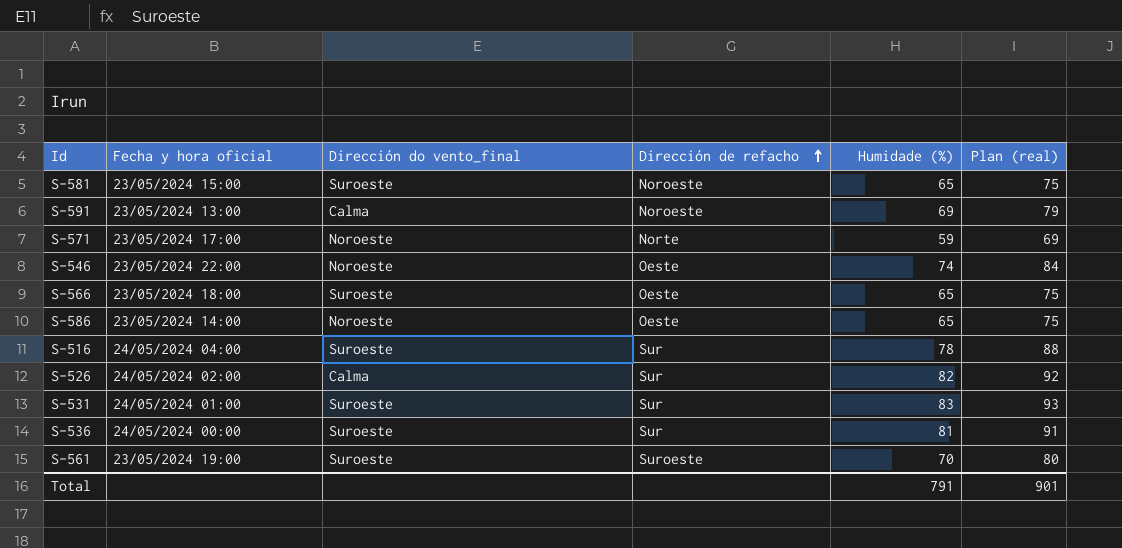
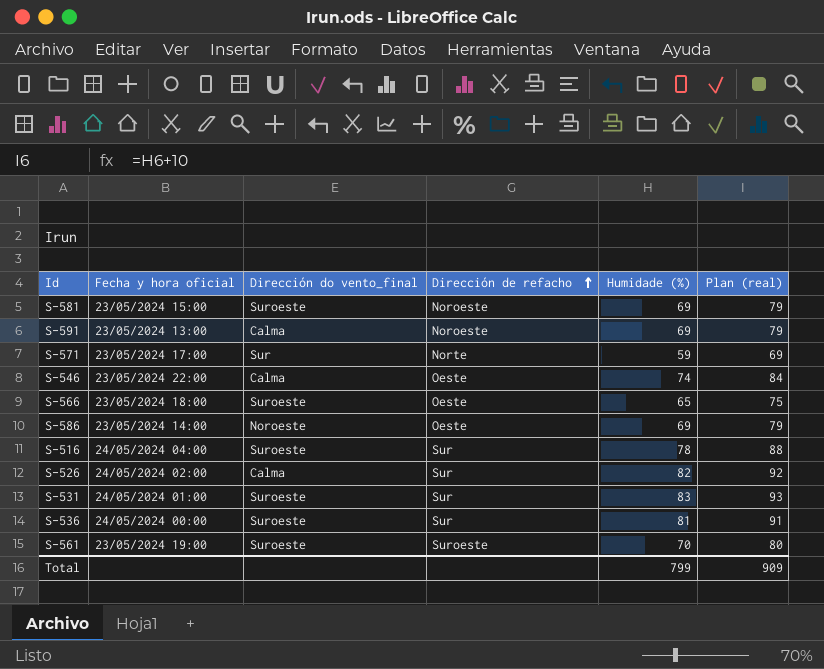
S-581 | Humidade (%): 65 -> 69
S-581 | Plan (real): 75 -> 79
S-571 | Dirección do vento_final: Noroeste -> Sur
S-546 | Dirección do vento_final: Noroeste -> Calma
S-586 | Humidade (%): 65 -> 69
S-586 | Plan (real): 75 -> 79
Total | Humidade (%): 791 -> 799
Total | Plan (real): 901 -> 909

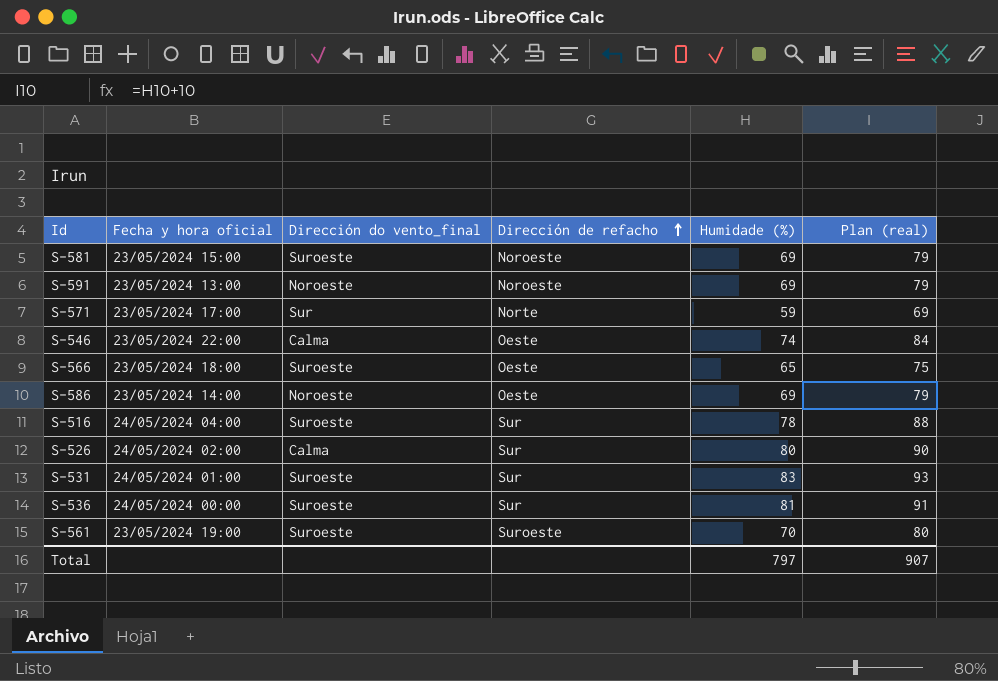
S-591 | Dirección do vento_final: Calma -> Noroeste
S-526 | Humidade (%): 82 -> 80
S-526 | Plan (real): 92 -> 90
Total | Humidade (%): 799 -> 797
Total | Plan (real): 909 -> 907

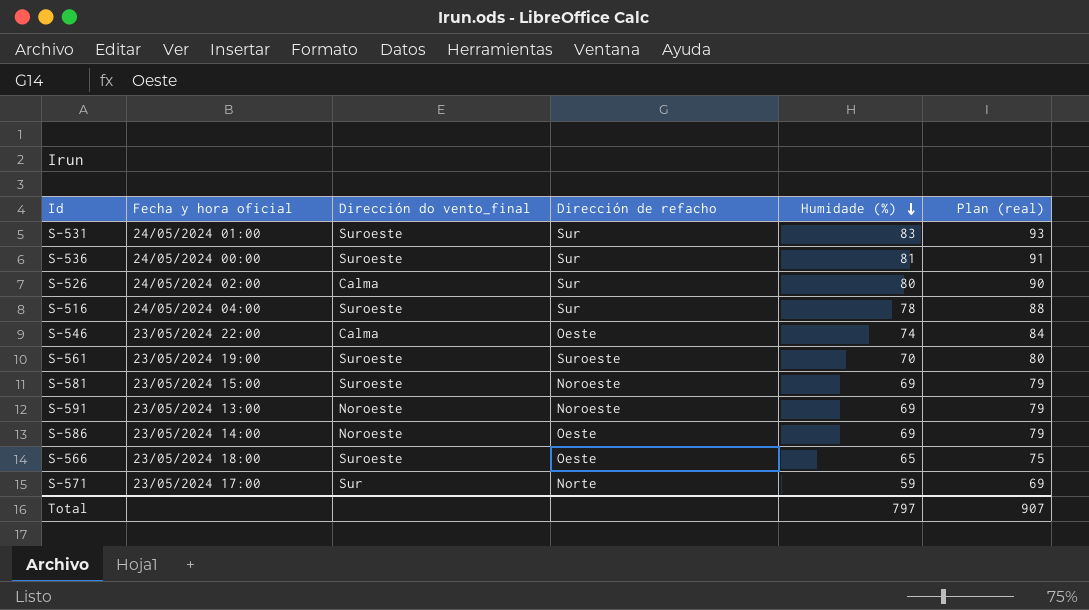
row order: Dirección de refacho ascending -> Humidade (%) descending

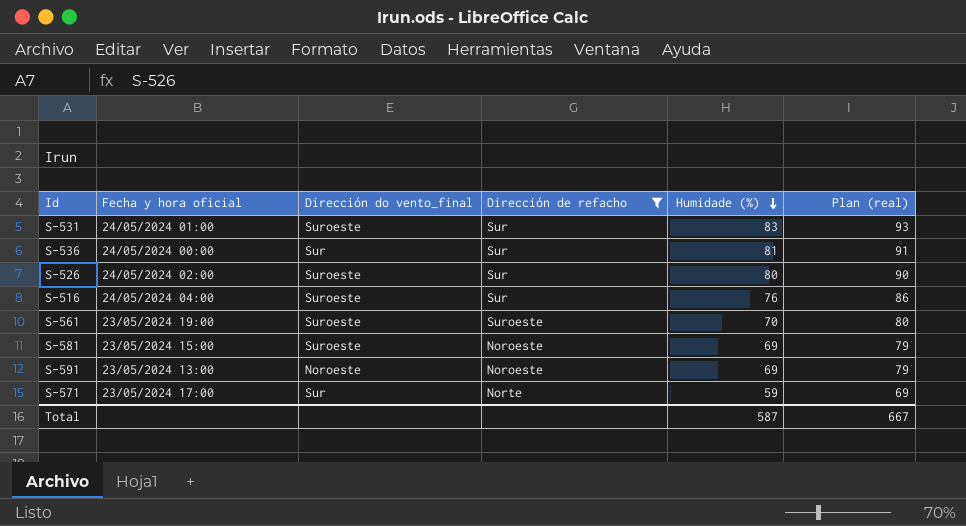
filter: none -> Dirección de refacho != Oeste
S-536 | Dirección do vento_final: Suroeste -> Sur
S-526 | Dirección do vento_final: Calma -> Suroeste
S-516 | Humidade (%): 78 -> 76
S-516 | Plan (real): 88 -> 86
Total | Humidade (%): 797 -> 587
Total | Plan (real): 907 -> 667

